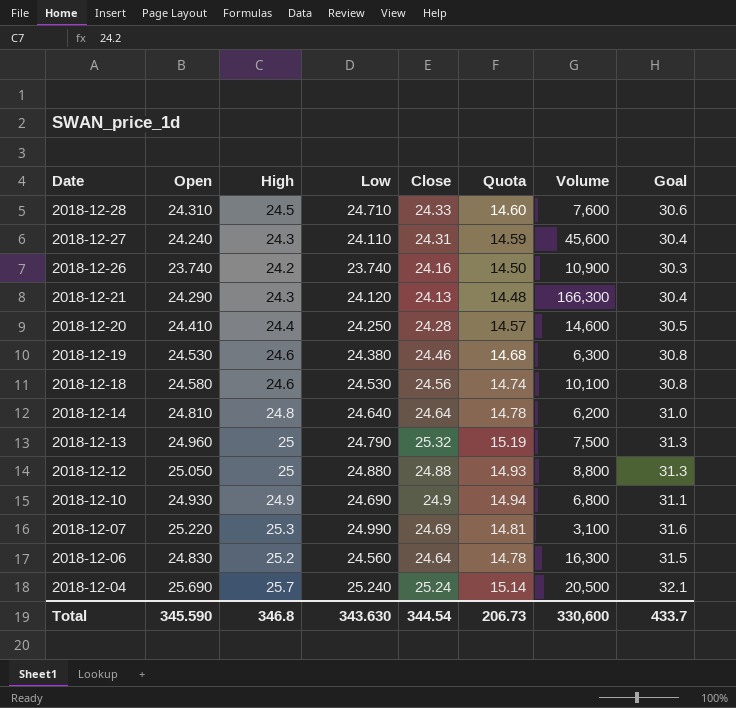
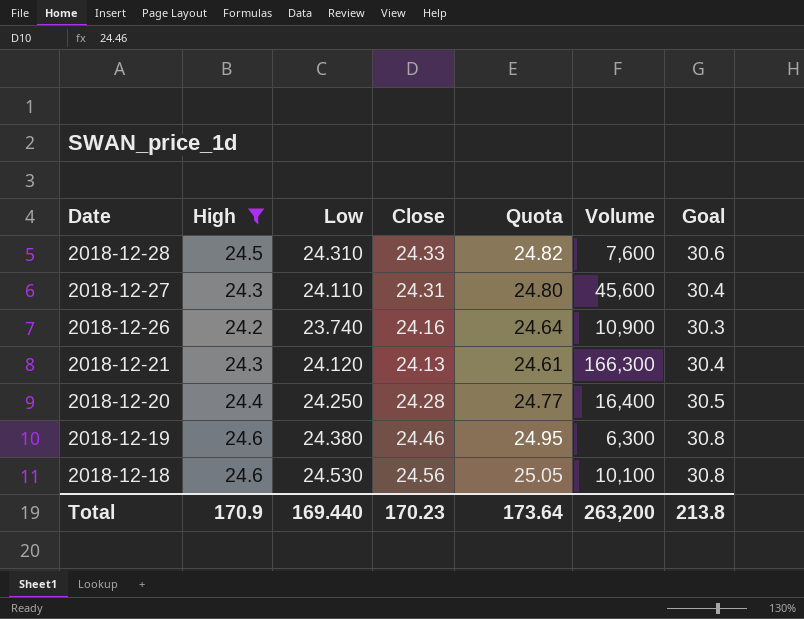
filter: none -> High <= 24.6
column Open | position: 2 -> none
column Quota | formula: [Close] * 0.6 -> [Close] * 1.02
2018-12-28 | Low: 24.710 -> 24.310
2018-12-20 | Volume: 14,600 -> 16,400
Total | High: 346.8 -> 170.9
Total | Low: 343.630 -> 169.440
Total | Close: 344.54 -> 170.23
Total | Quota: 206.73 -> 173.64
Total | Volume: 330,600 -> 263,200
Total | Goal: 433.7 -> 213.8

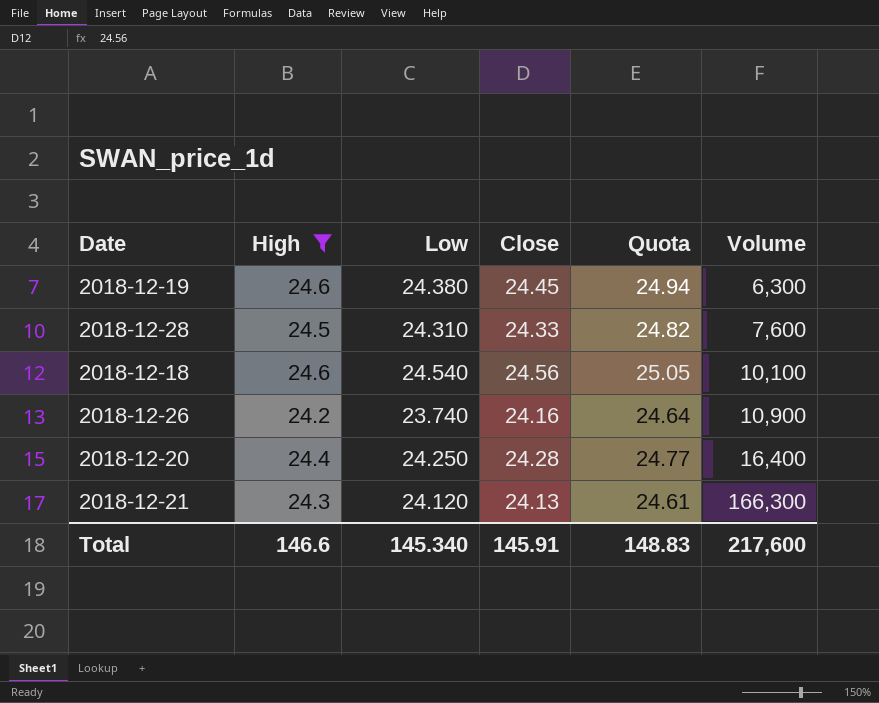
row order: Date descending -> Volume ascending
column Goal | formula: [High] * 1.25 -> none
row 2018-12-27: 24.3 | 24.110 | 24.31 | 24.80 | 45,600 | 30.4 -> none
2018-12-19 | Close: 24.46 -> 24.45
2018-12-19 | Quota: 24.95 -> 24.94
2018-12-18 | Low: 24.530 -> 24.540
Total | High: 170.9 -> 146.6
Total | Low: 169.440 -> 145.340
Total | Close: 170.23 -> 145.91
Total | Quota: 173.64 -> 148.83
Total | Volume: 263,200 -> 217,600

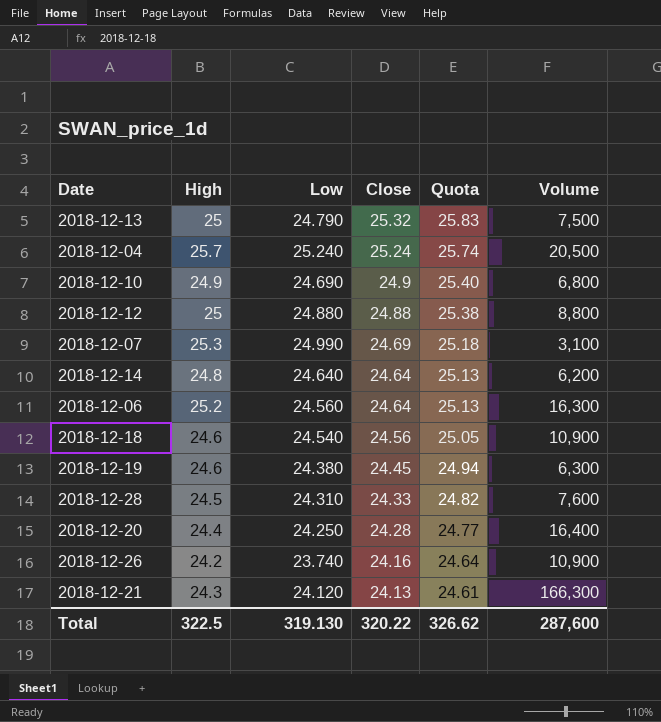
filter: High <= 24.6 -> none
row order: Volume ascending -> Close descending
2018-12-18 | Volume: 10,100 -> 10,900
Total | High: 146.6 -> 322.5
Total | Low: 145.340 -> 319.130
Total | Close: 145.91 -> 320.22
Total | Quota: 148.83 -> 326.62
Total | Volume: 217,600 -> 287,600

